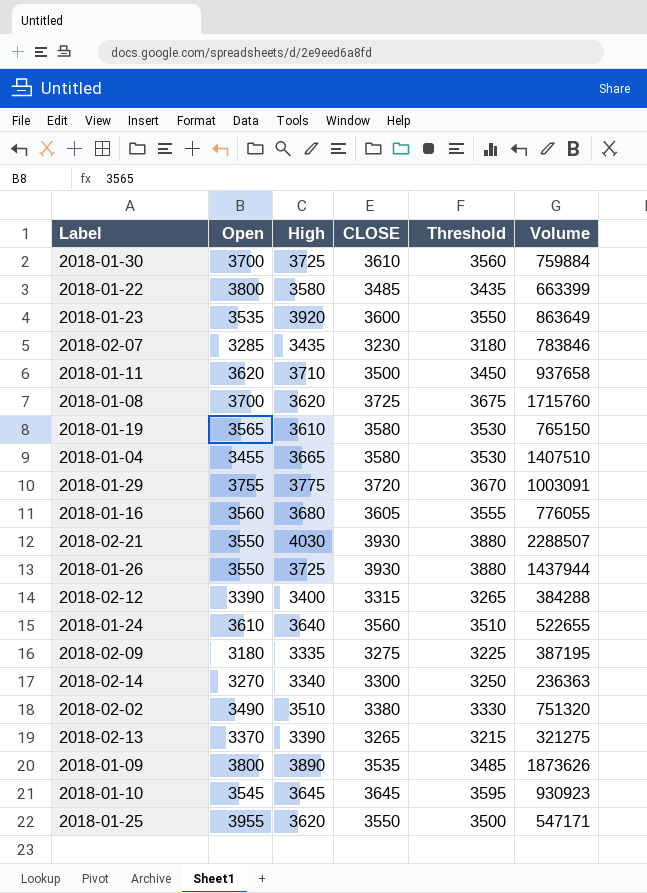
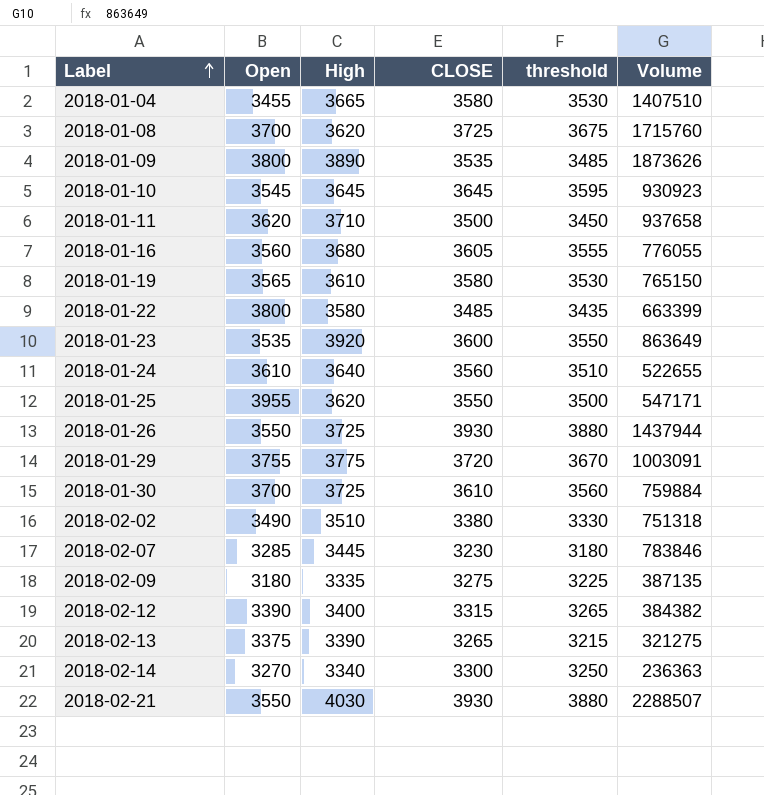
row order: none -> Label ascending
column name: Threshold -> threshold
2018-02-02 | Volume: 751320 -> 751318
2018-02-07 | High: 3435 -> 3445
2018-02-09 | Volume: 387195 -> 387135
2018-02-12 | Volume: 384288 -> 384382
2018-02-13 | Open: 3370 -> 3375

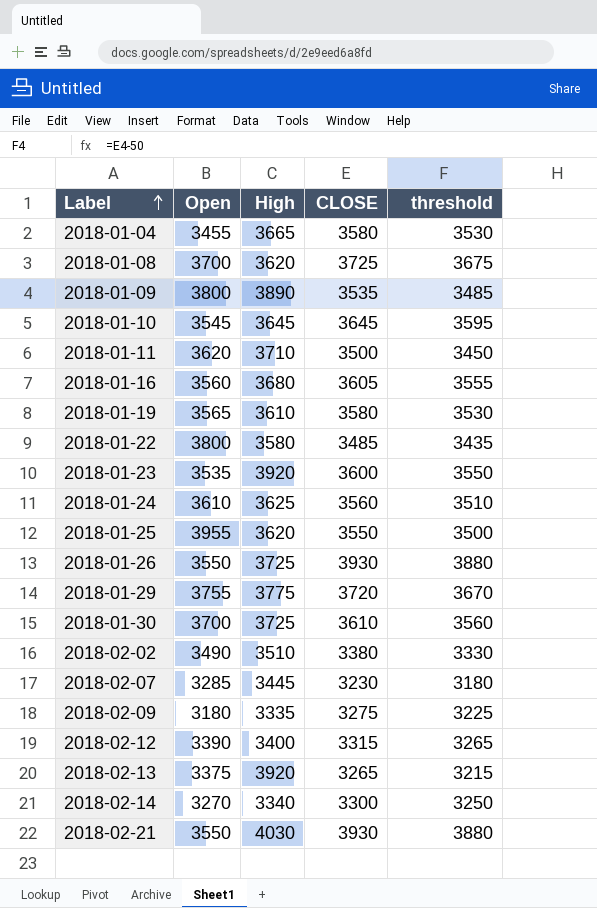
column Volume | position: 6 -> none
2018-01-24 | High: 3640 -> 3625
2018-02-13 | High: 3390 -> 3920

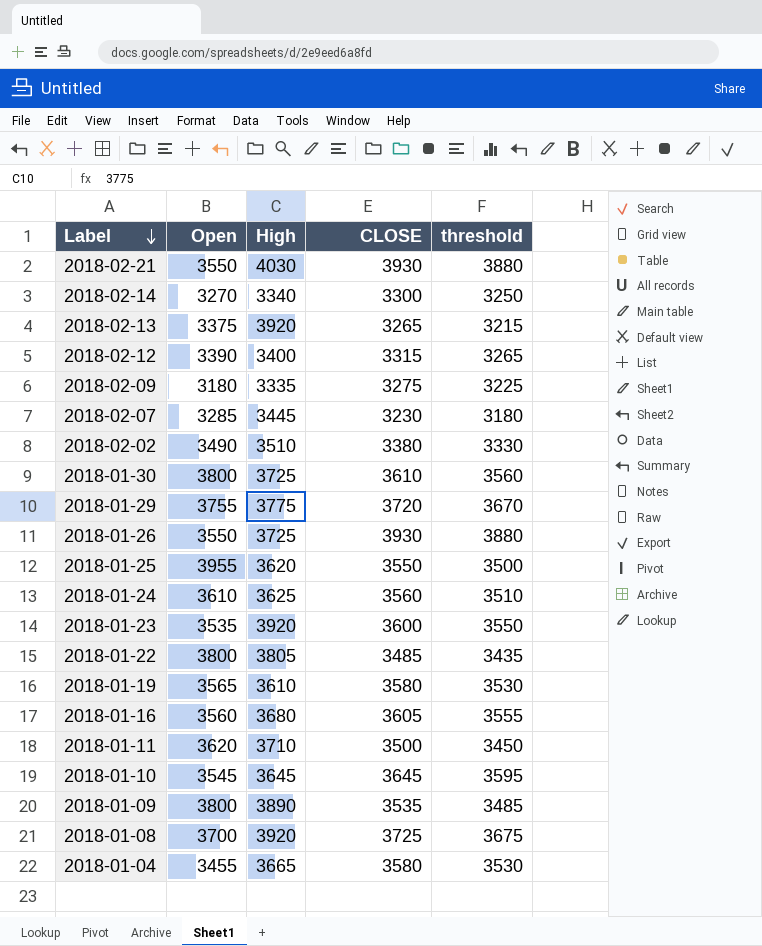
row order: Label ascending -> Label descending
2018-01-30 | Open: 3700 -> 3800
2018-01-22 | High: 3580 -> 3805
2018-01-08 | High: 3620 -> 3920

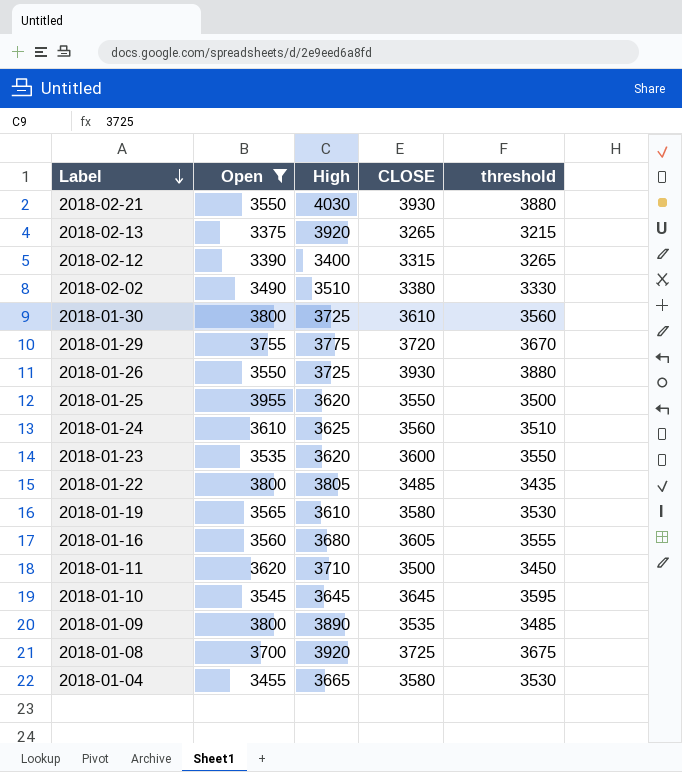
filter: none -> Open >= 3375
2018-01-23 | High: 3920 -> 3620

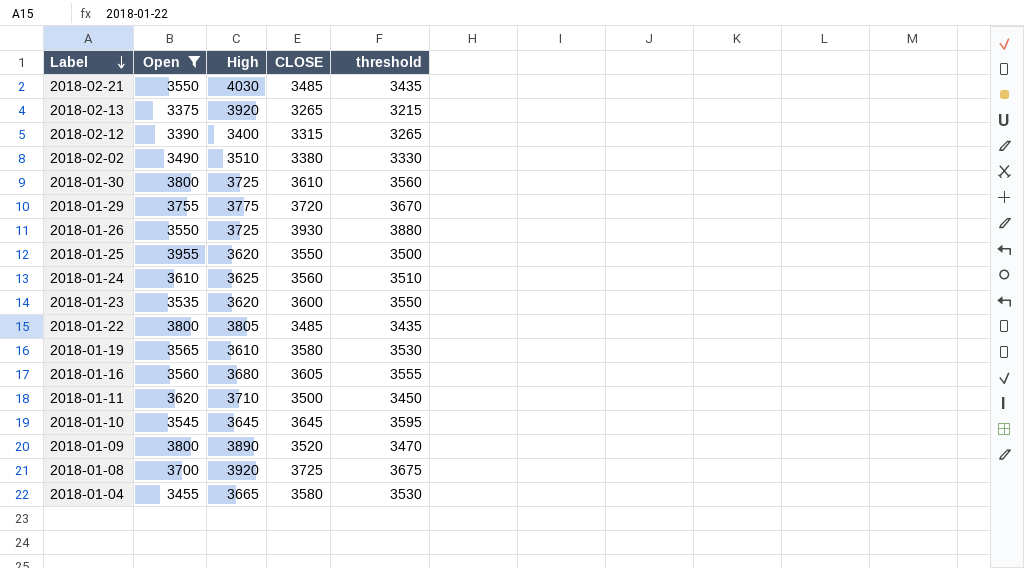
2018-02-21 | CLOSE: 3930 -> 3485
2018-02-21 | threshold: 3880 -> 3435
2018-01-09 | CLOSE: 3535 -> 3520
2018-01-09 | threshold: 3485 -> 3470

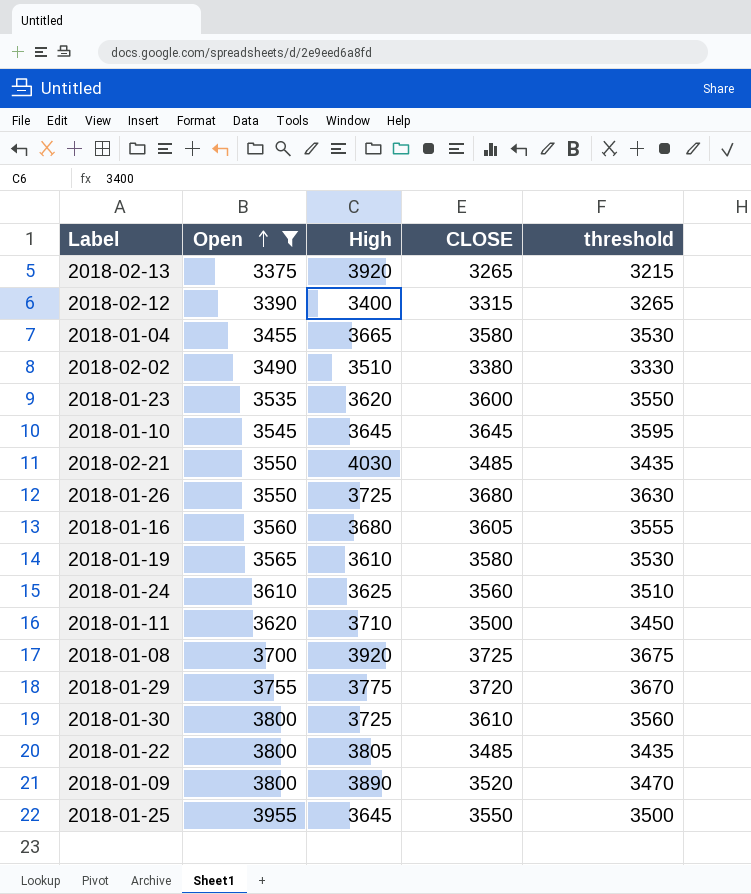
row order: Label descending -> Open ascending
2018-01-26 | CLOSE: 3930 -> 3680
2018-01-26 | threshold: 3880 -> 3630
2018-01-25 | High: 3620 -> 3645

